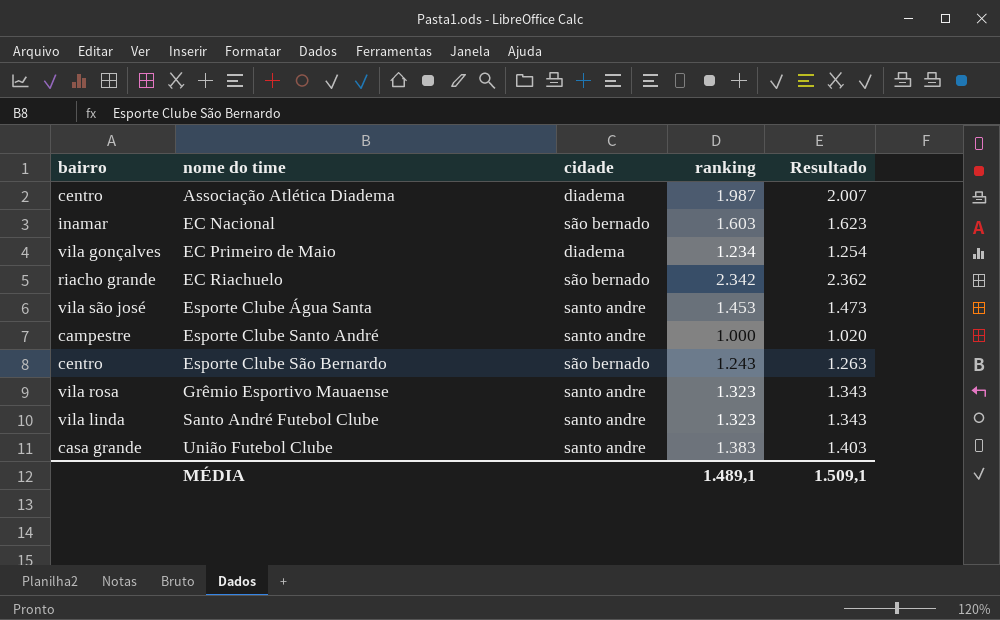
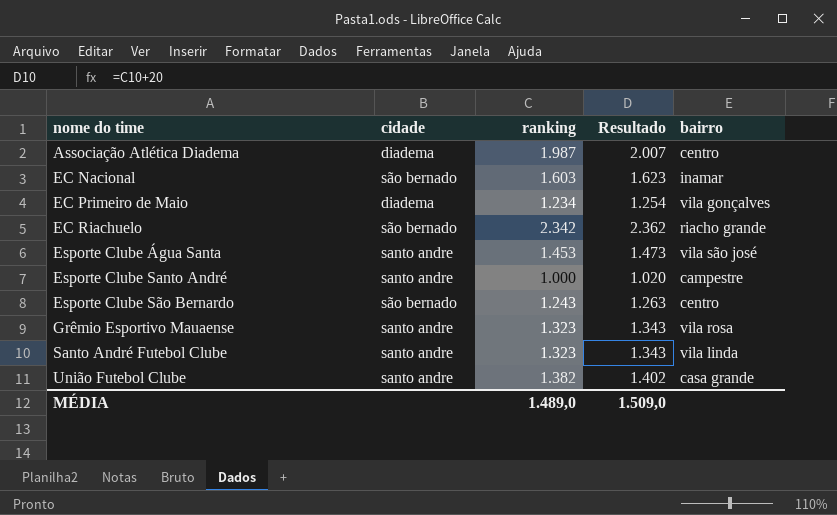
column bairro | position: 1 -> 5
União Futebol Clube | ranking: 1.383 -> 1.382
União Futebol Clube | Resultado: 1.403 -> 1.402
MÉDIA | ranking: 1.489,1 -> 1.489,0
MÉDIA | Resultado: 1.509,1 -> 1.509,0

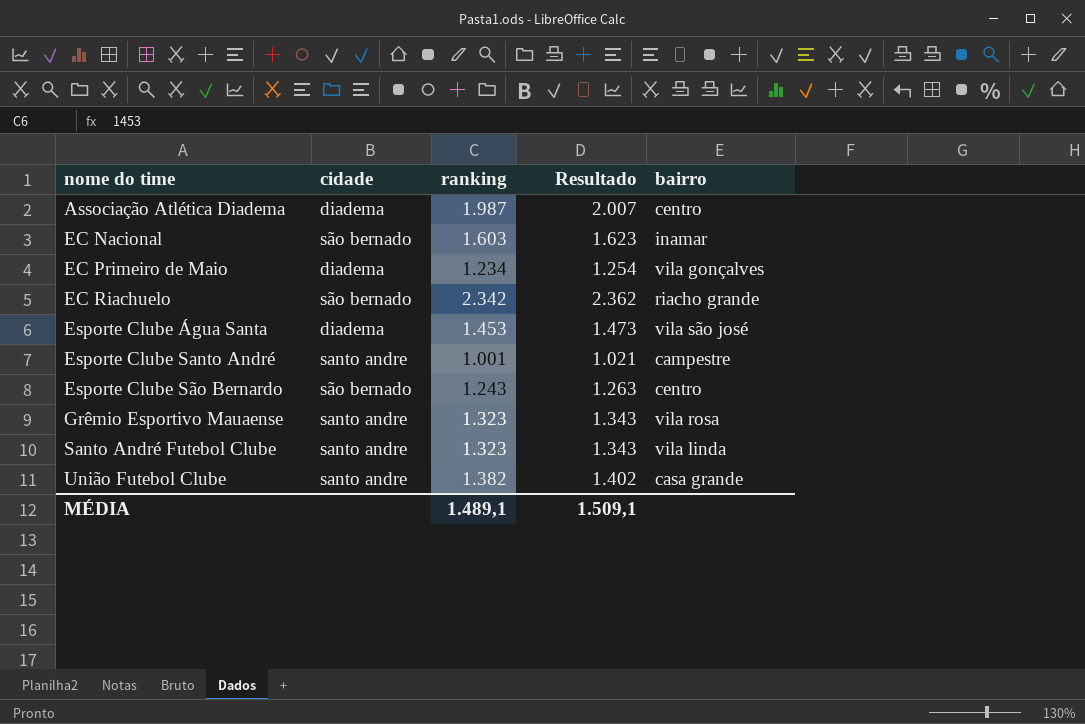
Esporte Clube Água Santa | cidade: santo andre -> diadema
Esporte Clube Santo André | ranking: 1.000 -> 1.001
Esporte Clube Santo André | Resultado: 1.020 -> 1.021
MÉDIA | ranking: 1.489,0 -> 1.489,1
MÉDIA | Resultado: 1.509,0 -> 1.509,1

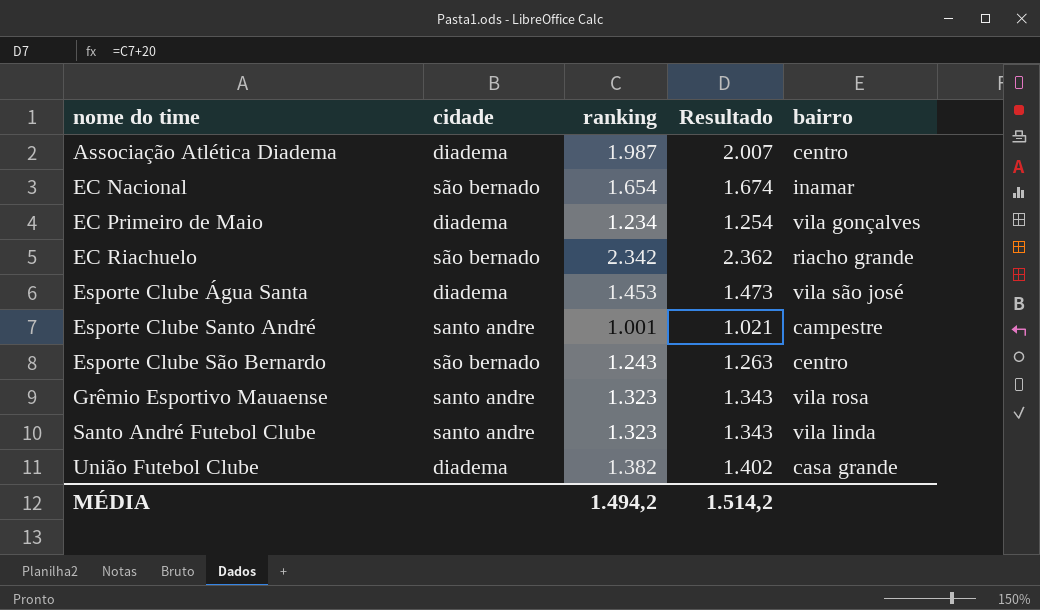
EC Nacional | ranking: 1.603 -> 1.654
EC Nacional | Resultado: 1.623 -> 1.674
União Futebol Clube | cidade: santo andre -> diadema
MÉDIA | ranking: 1.489,1 -> 1.494,2
MÉDIA | Resultado: 1.509,1 -> 1.514,2

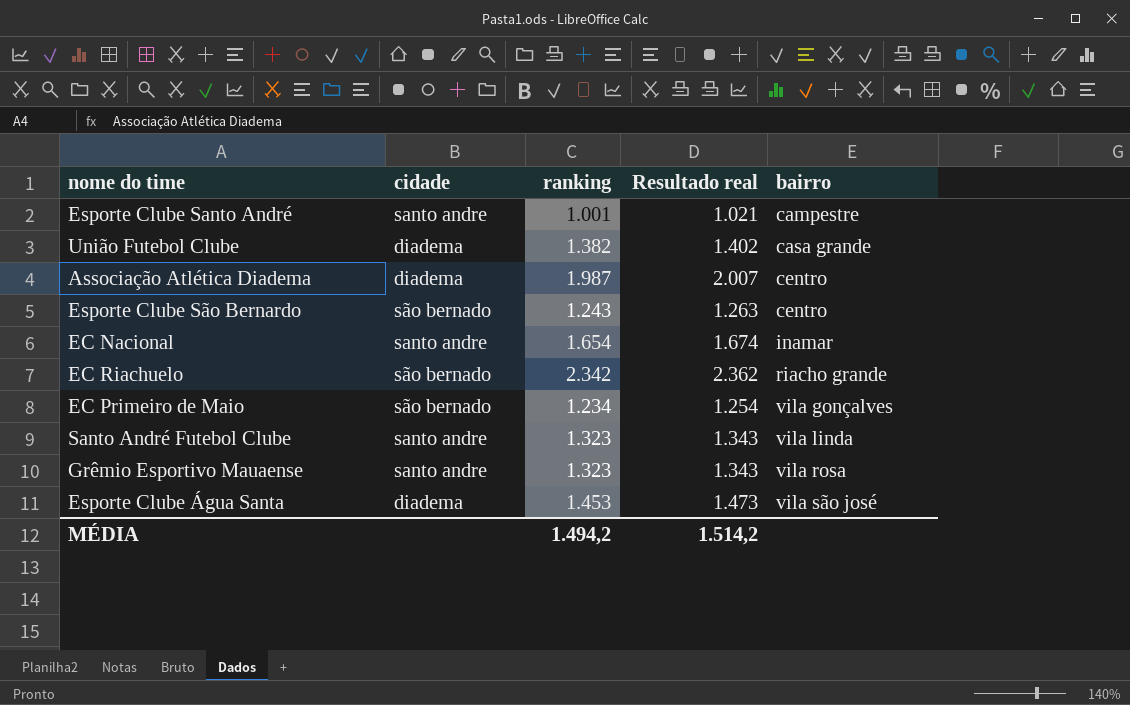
row order: nome do time ascending -> bairro ascending
column name: Resultado -> Resultado real
EC Nacional | cidade: são bernado -> santo andre
EC Primeiro de Maio | cidade: diadema -> são bernado

